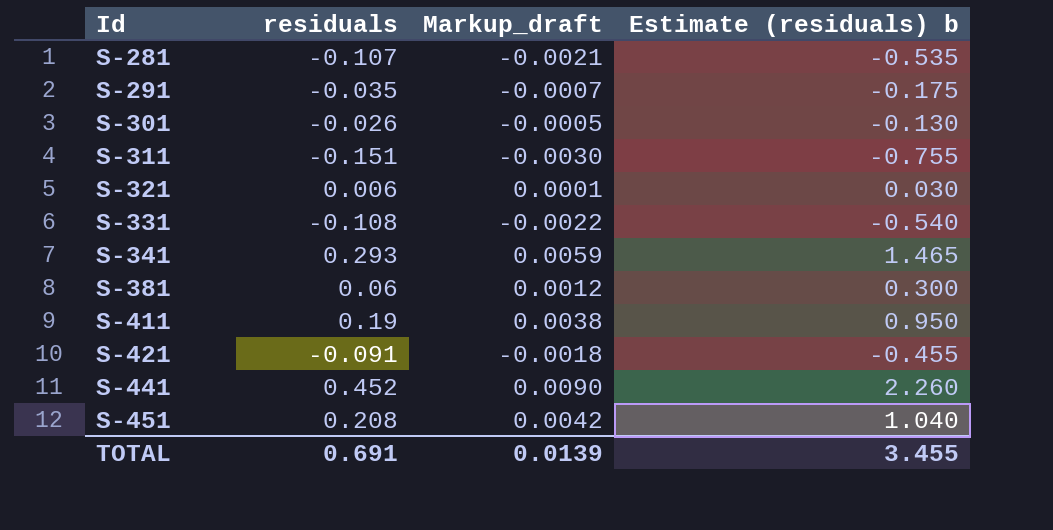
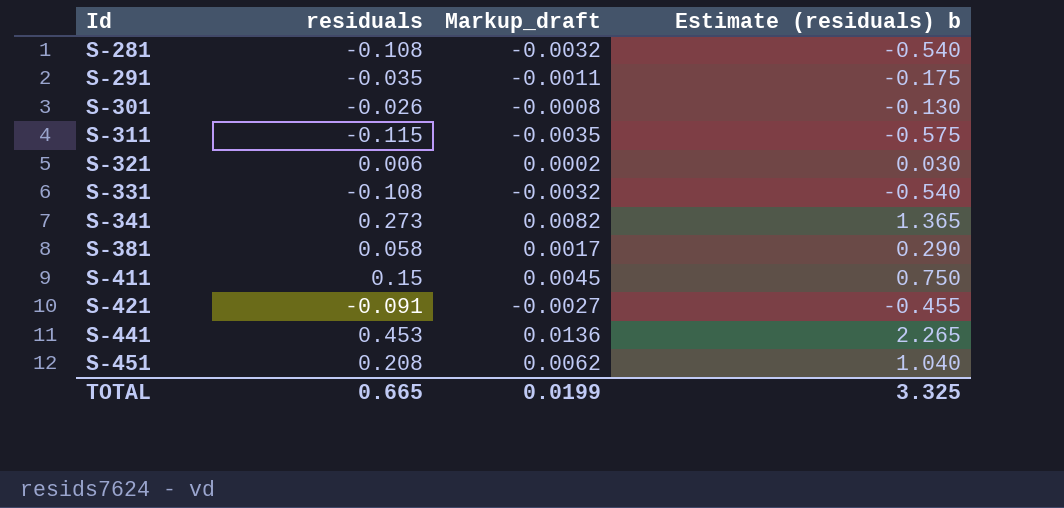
column Markup_draft | formula: [residuals] * 0.02 -> [residuals] * 0.03
S-281 | residuals: -0.107 -> -0.108
S-281 | Estimate (residuals) b: -0.535 -> -0.540
S-311 | residuals: -0.151 -> -0.115
S-311 | Estimate (residuals) b: -0.755 -> -0.575
S-341 | residuals: 0.293 -> 0.273
S-341 | Estimate (residuals) b: 1.465 -> 1.365
S-381 | residuals: 0.06 -> 0.058
S-381 | Estimate (residuals) b: 0.300 -> 0.290
S-411 | residuals: 0.19 -> 0.15
S-411 | Estimate (residuals) b: 0.950 -> 0.750
S-441 | residuals: 0.452 -> 0.453
S-441 | Estimate (residuals) b: 2.260 -> 2.265
TOTAL | residuals: 0.691 -> 0.665
TOTAL | Markup_draft: 0.0139 -> 0.0199
TOTAL | Estimate (residuals) b: 3.455 -> 3.325

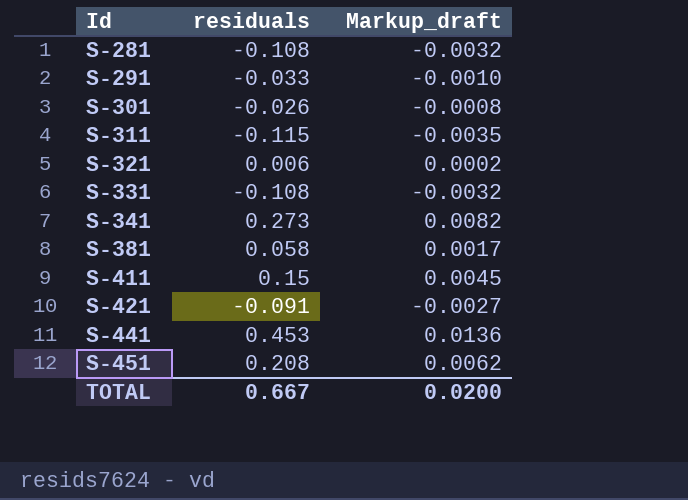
column Estimate (residuals) b | formula: [residuals] * 5 -> none
S-291 | residuals: -0.035 -> -0.033
S-291 | Markup_draft: -0.0011 -> -0.0010
TOTAL | residuals: 0.665 -> 0.667
TOTAL | Markup_draft: 0.0199 -> 0.0200

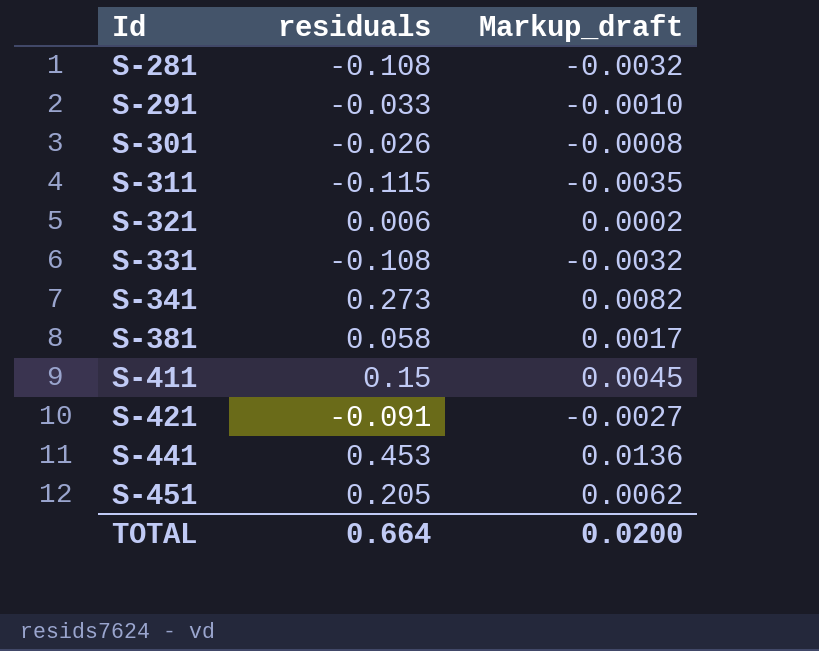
S-451 | residuals: 0.208 -> 0.205
TOTAL | residuals: 0.667 -> 0.664

